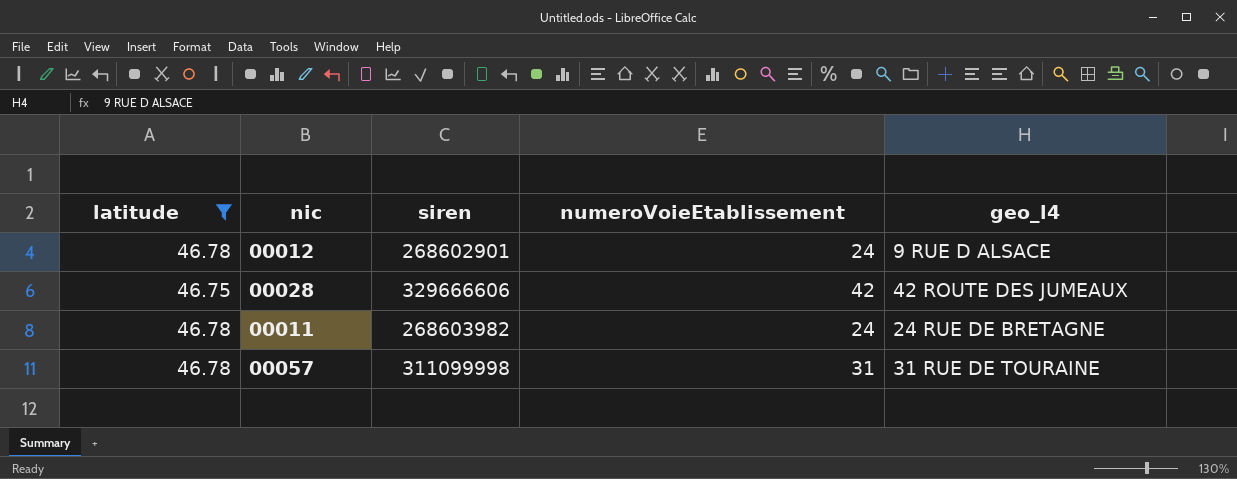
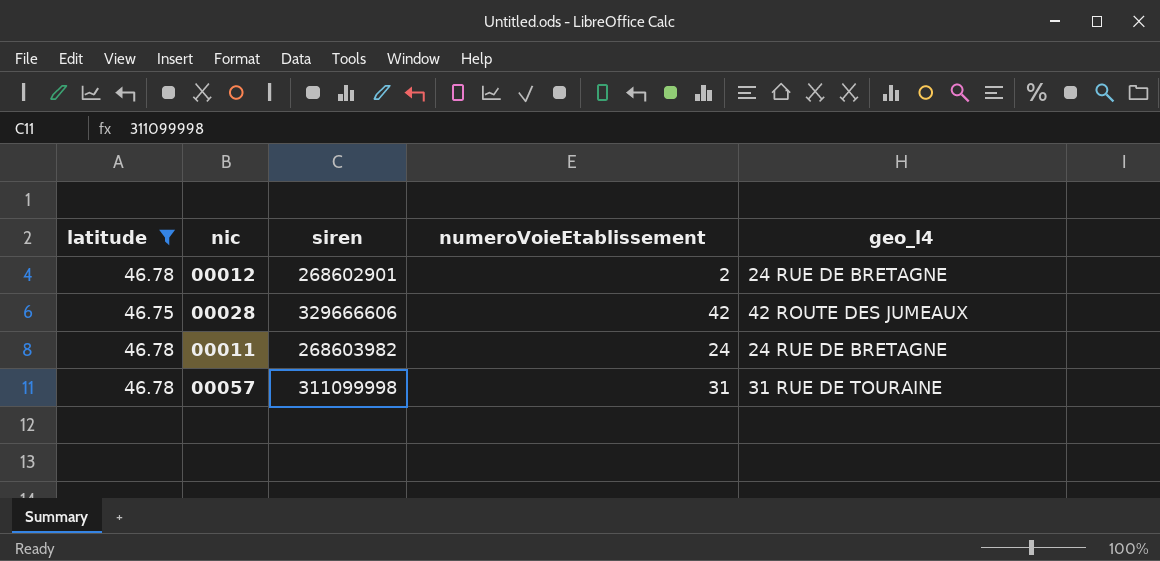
00012 | numeroVoieEtablissement: 24 -> 2
00012 | geo_l4: 9 RUE D ALSACE -> 24 RUE DE BRETAGNE

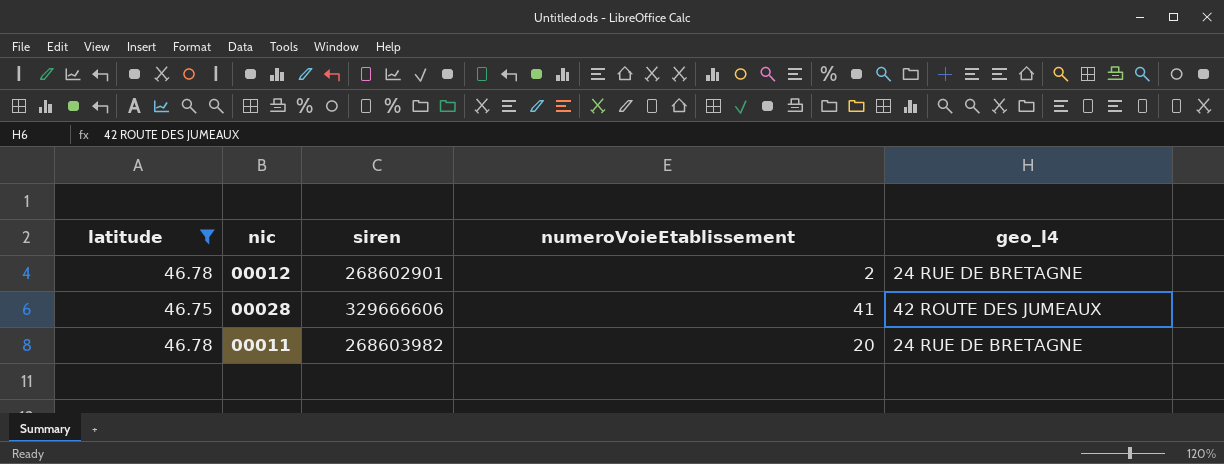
row 00057: 46.78 | 311099998 | 31 | 31 RUE DE TOURAINE -> none
00028 | numeroVoieEtablissement: 42 -> 41
00011 | numeroVoieEtablissement: 24 -> 20

